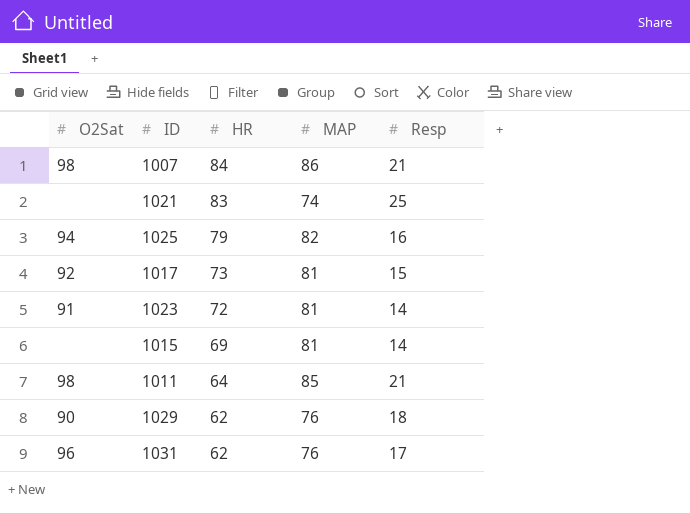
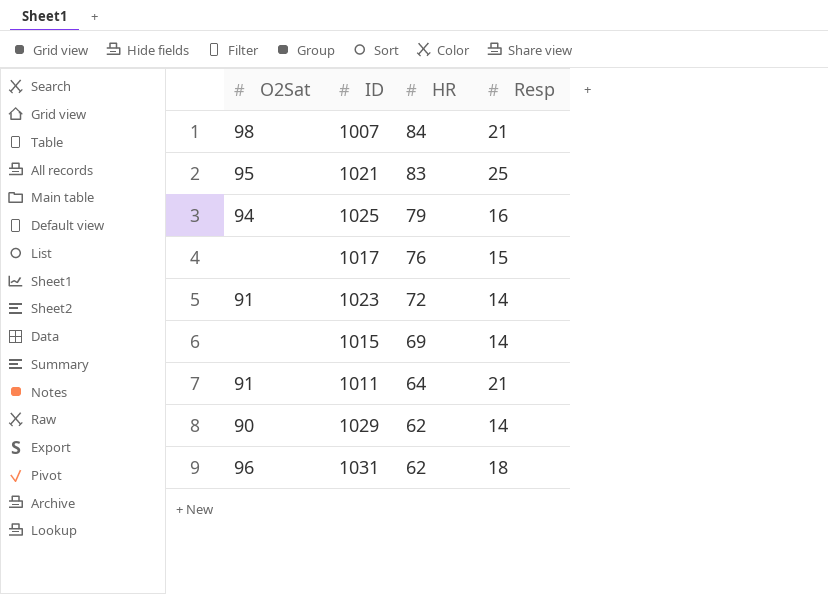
column MAP | position: 4 -> none
1021 | O2Sat: none -> 95
1017 | O2Sat: 92 -> none
1017 | HR: 73 -> 76
1011 | O2Sat: 98 -> 91
1029 | Resp: 18 -> 14
1031 | Resp: 17 -> 18

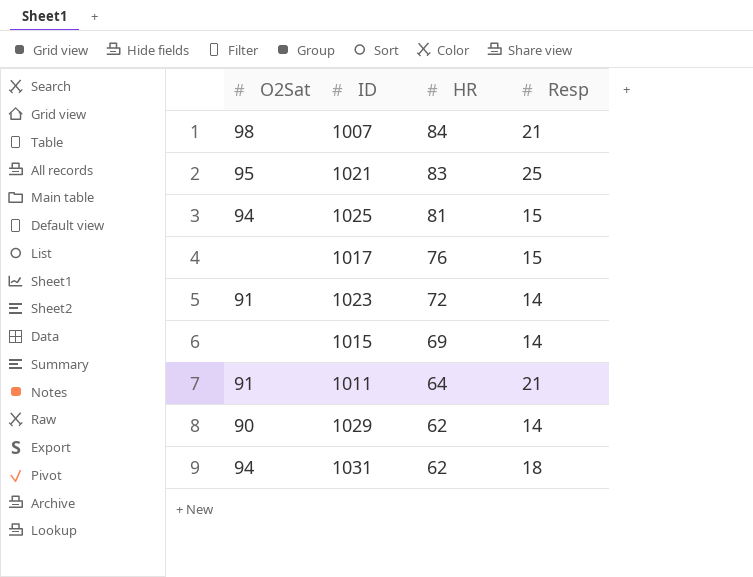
1025 | HR: 79 -> 81
1025 | Resp: 16 -> 15
1031 | O2Sat: 96 -> 94

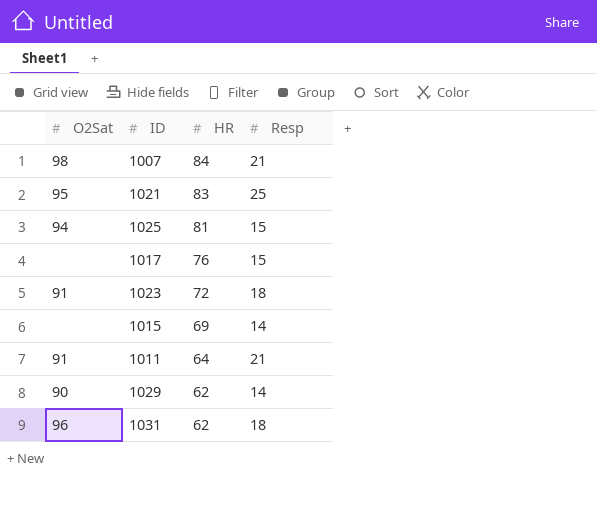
1023 | Resp: 14 -> 18
1031 | O2Sat: 94 -> 96

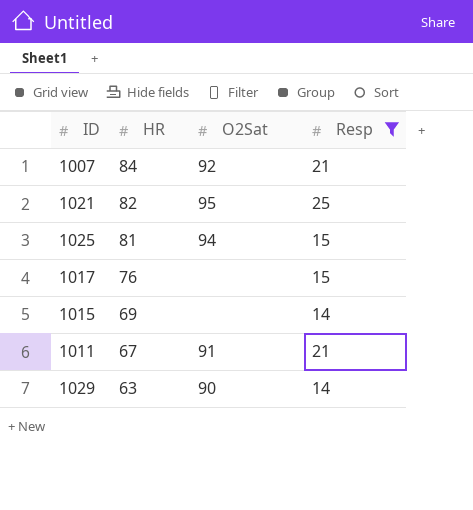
filter: none -> Resp != 18
column O2Sat | position: 1 -> 3
1007 | O2Sat: 98 -> 92
1021 | HR: 83 -> 82
1011 | HR: 64 -> 67
1029 | HR: 62 -> 63

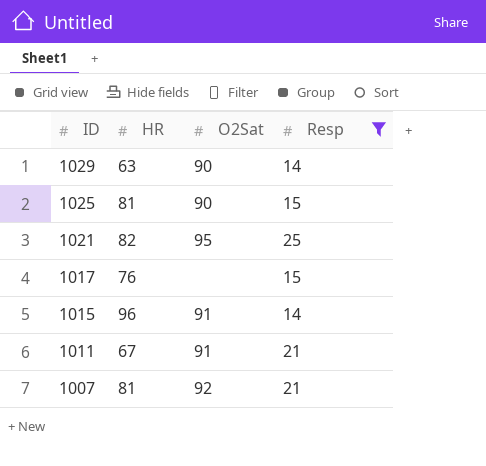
row order: HR descending -> ID descending
1025 | O2Sat: 94 -> 90
1015 | HR: 69 -> 96
1015 | O2Sat: none -> 91
1007 | HR: 84 -> 81

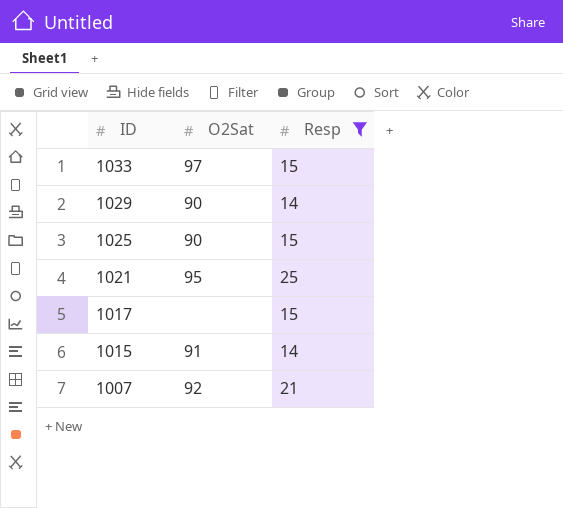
column HR | position: 2 -> none
row 1011: 67 | 91 | 21 -> none
row 1033: none -> 97 | 15

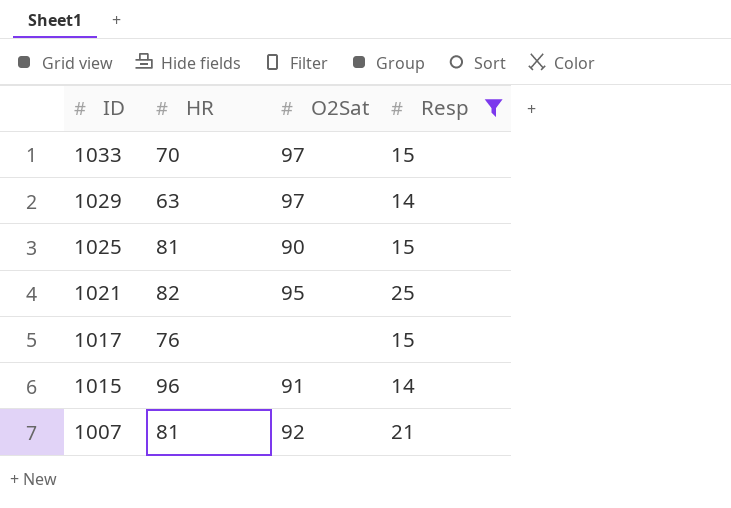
column HR | position: none -> 2
1029 | O2Sat: 90 -> 97

